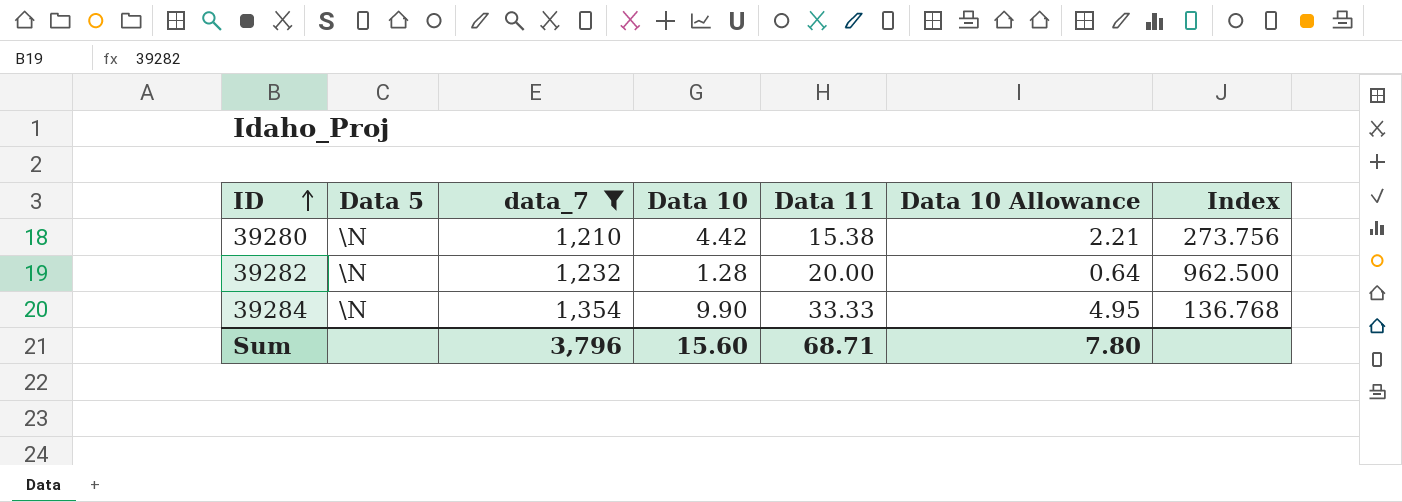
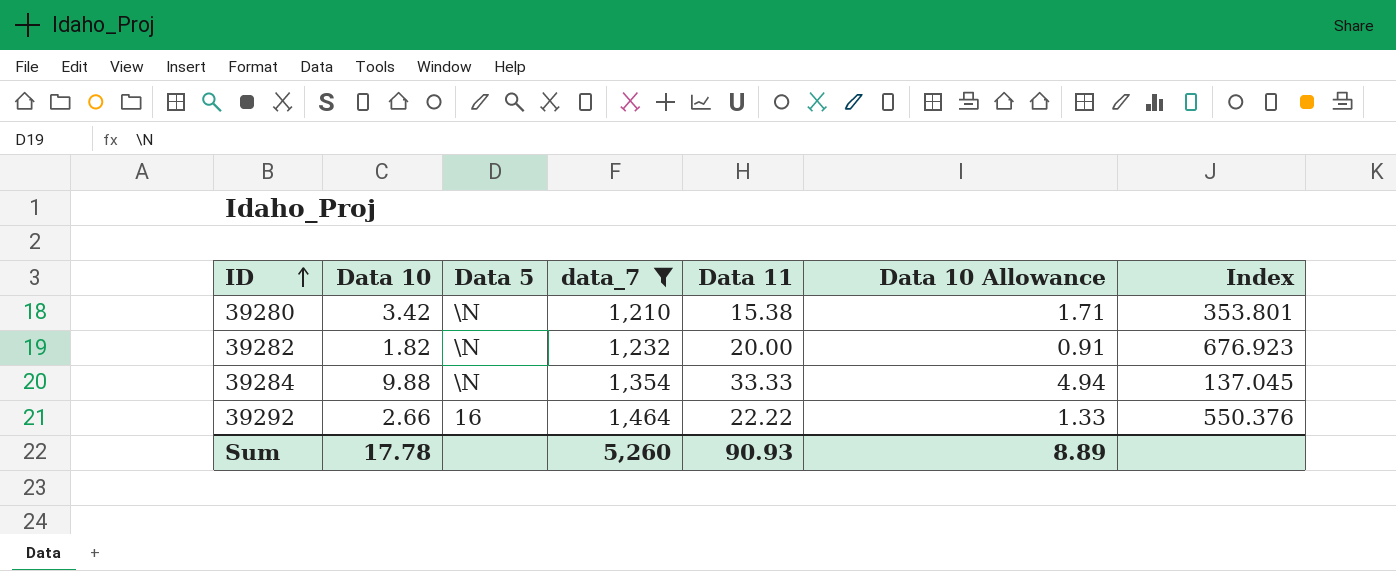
column Data 10 | position: 4 -> 2
39280 | Data 10: 4.42 -> 3.42
39280 | Data 10 Allowance: 2.21 -> 1.71
39280 | Index: 273.756 -> 353.801
39282 | Data 10: 1.28 -> 1.82
39282 | Data 10 Allowance: 0.64 -> 0.91
39282 | Index: 962.500 -> 676.923
39284 | Data 10: 9.90 -> 9.88
39284 | Data 10 Allowance: 4.95 -> 4.94
39284 | Index: 136.768 -> 137.045
row 39292: none -> 2.66 | 16 | 1,464 | 22.22 | 1.33 | 550.376
Sum | Data 10: 15.60 -> 17.78
Sum | data_7: 3,796 -> 5,260
Sum | Data 11: 68.71 -> 90.93
Sum | Data 10 Allowance: 7.80 -> 8.89

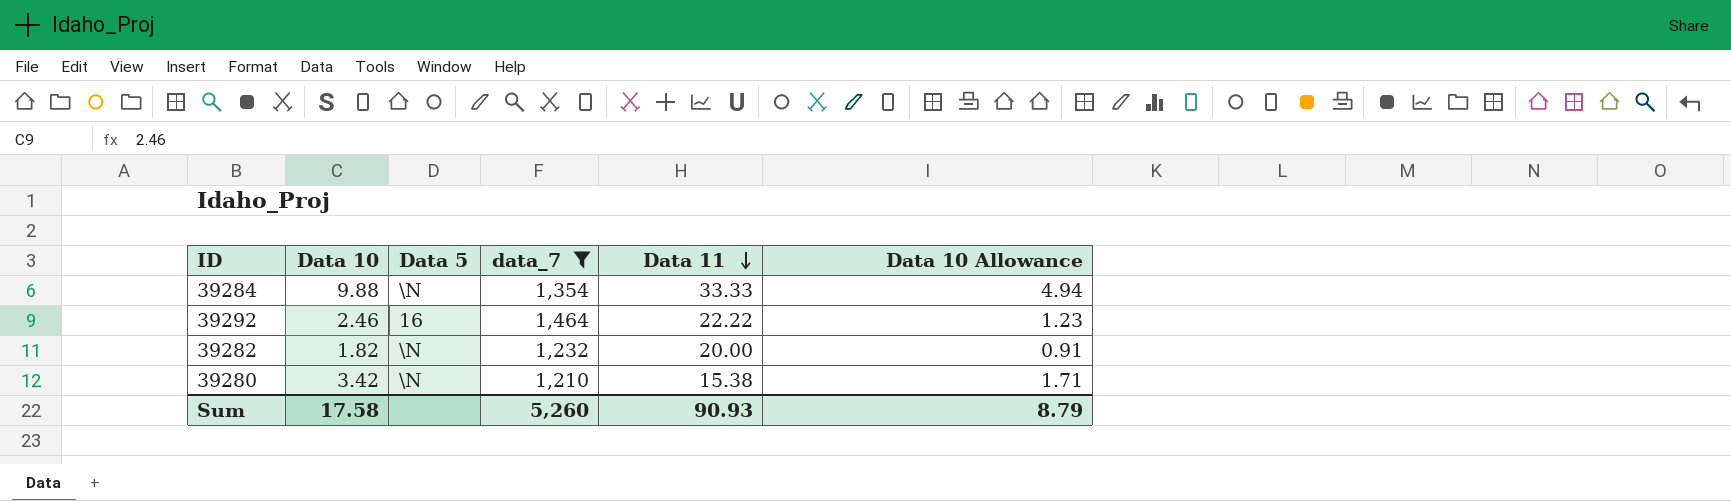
row order: ID ascending -> Data 11 descending
column Index | formula: [data_7] / [Data 10] -> none
39292 | Data 10: 2.66 -> 2.46
39292 | Data 10 Allowance: 1.33 -> 1.23
Sum | Data 10: 17.78 -> 17.58
Sum | Data 10 Allowance: 8.89 -> 8.79

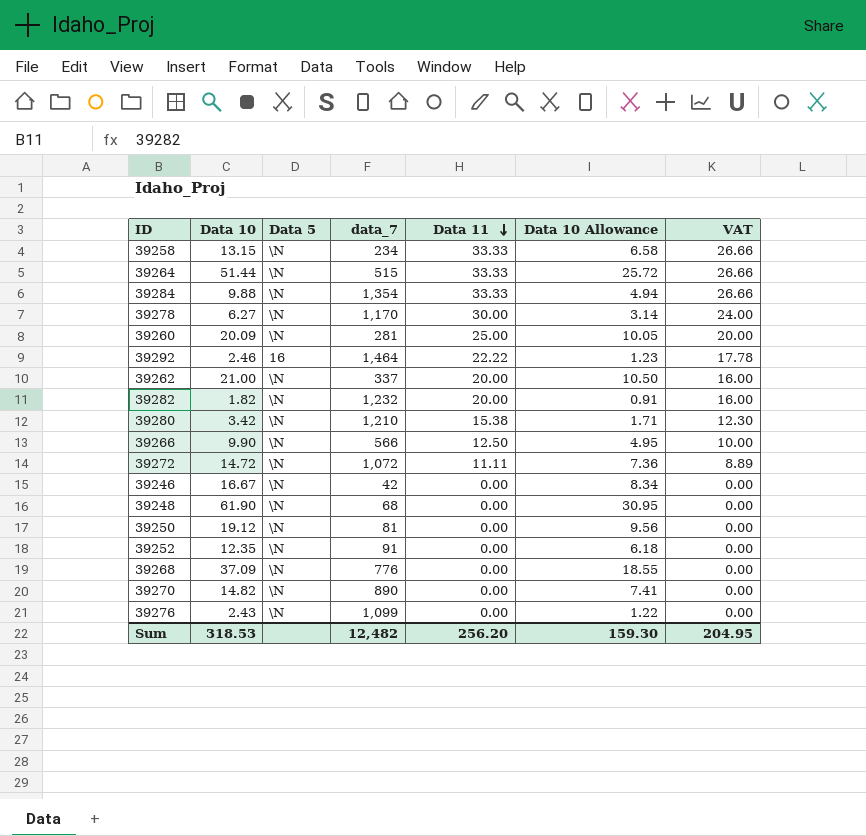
filter: data_7 >= 1,210 -> none
column VAT | formula: none -> [Data 11] * 0.8
Sum | Data 10: 17.58 -> 318.53
Sum | data_7: 5,260 -> 12,482
Sum | Data 11: 90.93 -> 256.20
Sum | Data 10 Allowance: 8.79 -> 159.30

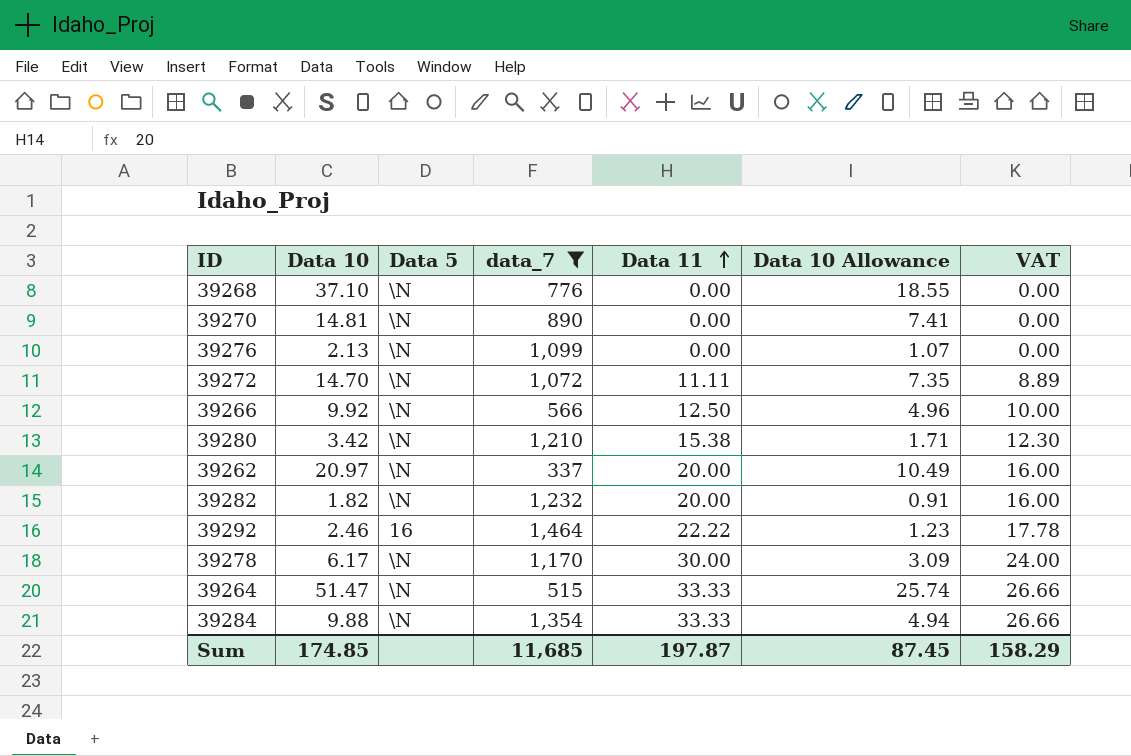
filter: none -> data_7 >= 337
row order: Data 11 descending -> Data 11 ascending
39268 | Data 10: 37.09 -> 37.10
39270 | Data 10: 14.82 -> 14.81
39276 | Data 10: 2.43 -> 2.13
39276 | Data 10 Allowance: 1.22 -> 1.07
39272 | Data 10: 14.72 -> 14.70
39272 | Data 10 Allowance: 7.36 -> 7.35
39266 | Data 10: 9.90 -> 9.92
39266 | Data 10 Allowance: 4.95 -> 4.96
39262 | Data 10: 21.00 -> 20.97
39262 | Data 10 Allowance: 10.50 -> 10.49
39278 | Data 10: 6.27 -> 6.17
39278 | Data 10 Allowance: 3.14 -> 3.09
39264 | Data 10: 51.44 -> 51.47
39264 | Data 10 Allowance: 25.72 -> 25.74
Sum | Data 10: 318.53 -> 174.85
Sum | data_7: 12,482 -> 11,685
Sum | Data 11: 256.20 -> 197.87
Sum | Data 10 Allowance: 159.30 -> 87.45
Sum | VAT: 204.95 -> 158.29

